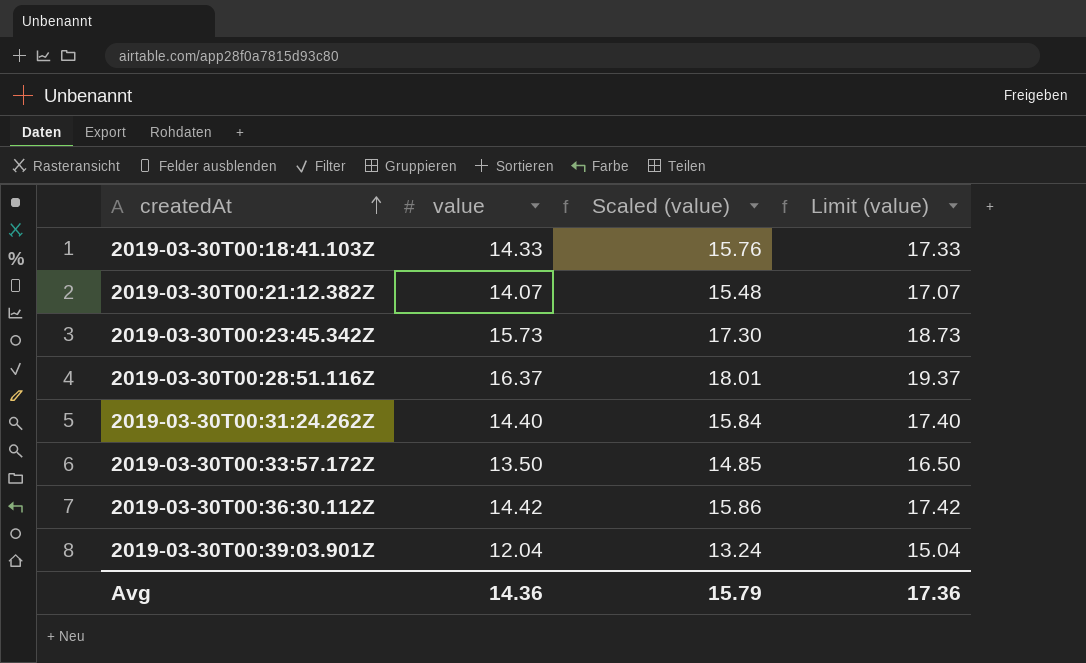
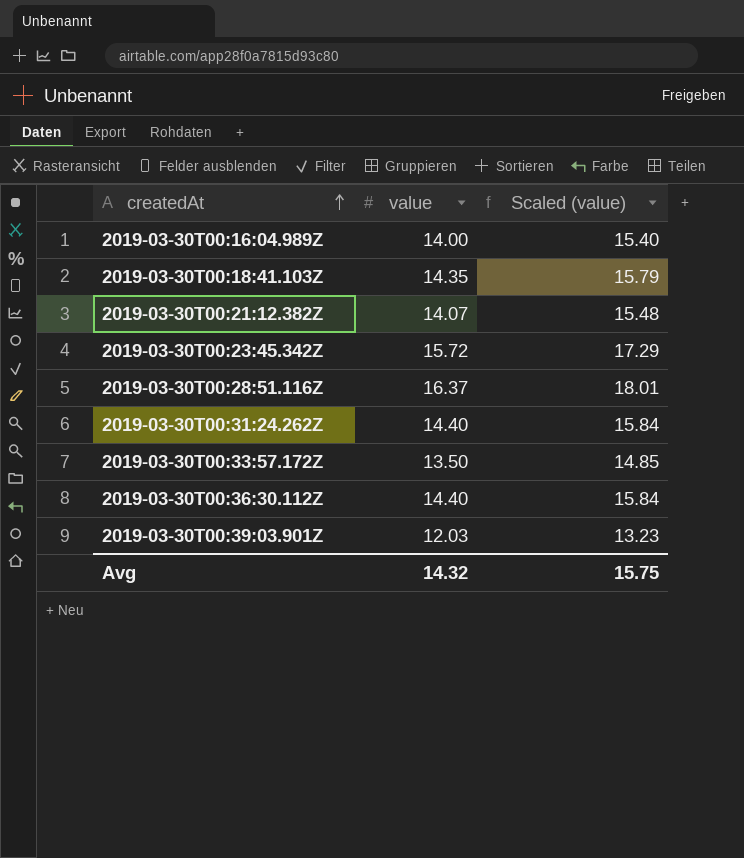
column Limit (value) | formula: [value] + 3 -> none
row 2019-03-30T00:16:04.989Z: none -> 14.00 | 15.40
2019-03-30T00:18:41.103Z | value: 14.33 -> 14.35
2019-03-30T00:18:41.103Z | Scaled (value): 15.76 -> 15.79
2019-03-30T00:23:45.342Z | value: 15.73 -> 15.72
2019-03-30T00:23:45.342Z | Scaled (value): 17.30 -> 17.29
2019-03-30T00:36:30.112Z | value: 14.42 -> 14.40
2019-03-30T00:36:30.112Z | Scaled (value): 15.86 -> 15.84
2019-03-30T00:39:03.901Z | value: 12.04 -> 12.03
2019-03-30T00:39:03.901Z | Scaled (value): 13.24 -> 13.23
Avg | value: 14.36 -> 14.32
Avg | Scaled (value): 15.79 -> 15.75

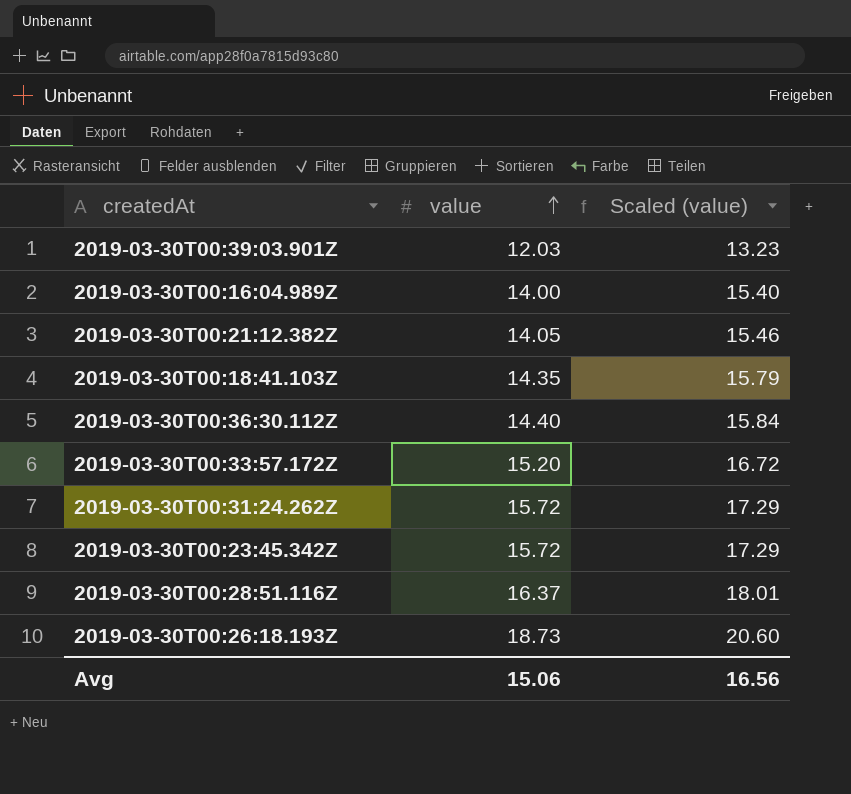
row order: createdAt ascending -> value ascending
2019-03-30T00:21:12.382Z | value: 14.07 -> 14.05
2019-03-30T00:21:12.382Z | Scaled (value): 15.48 -> 15.46
2019-03-30T00:33:57.172Z | value: 13.50 -> 15.20
2019-03-30T00:33:57.172Z | Scaled (value): 14.85 -> 16.72
2019-03-30T00:31:24.262Z | value: 14.40 -> 15.72
2019-03-30T00:31:24.262Z | Scaled (value): 15.84 -> 17.29
row 2019-03-30T00:26:18.193Z: none -> 18.73 | 20.60
Avg | value: 14.32 -> 15.06
Avg | Scaled (value): 15.75 -> 16.56

